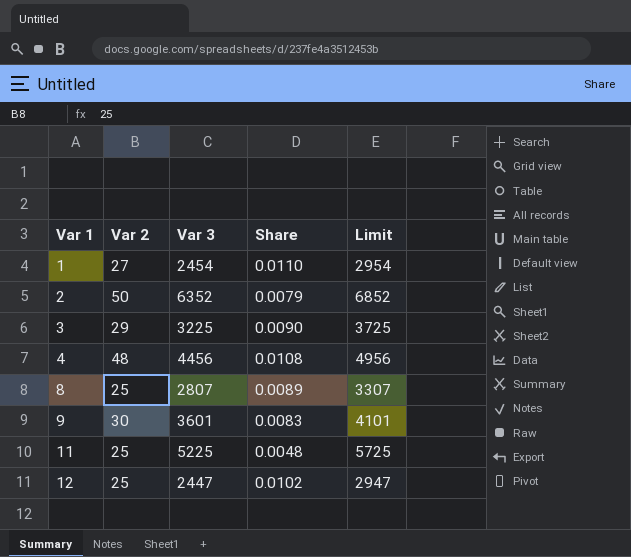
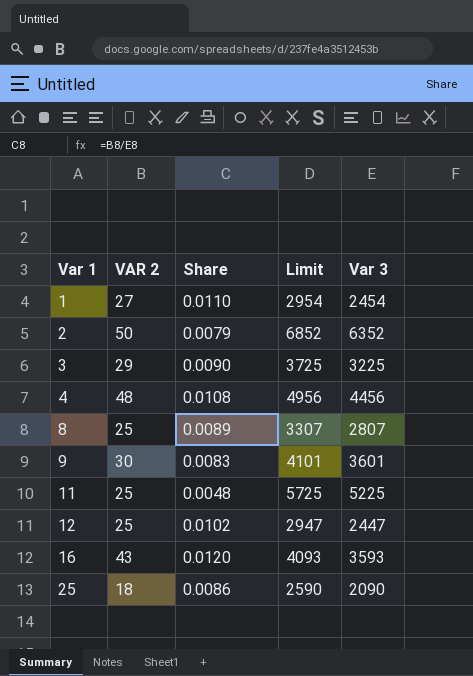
column name: Var 2 -> VAR 2
column Var 3 | position: 3 -> 5
row 16: none -> 43 | 0.0120 | 4093 | 3593
row 25: none -> 18 | 0.0086 | 2590 | 2090

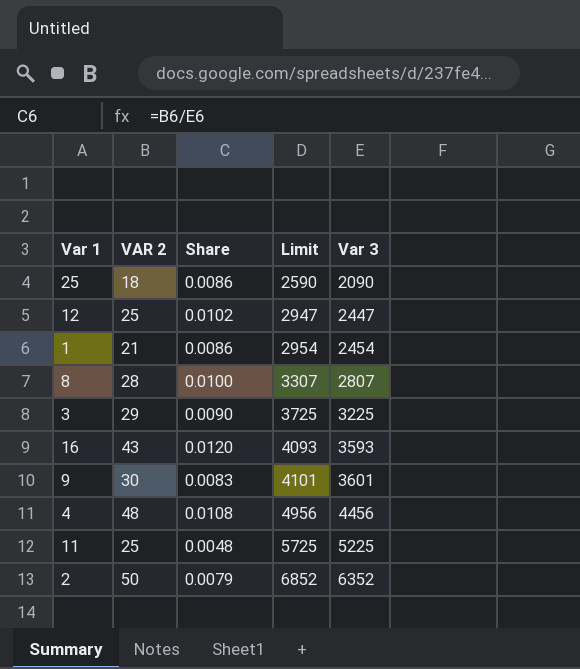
row order: Var 1 ascending -> Limit ascending
1 | VAR 2: 27 -> 21
1 | Share: 0.0110 -> 0.0086
8 | VAR 2: 25 -> 28
8 | Share: 0.0089 -> 0.0100

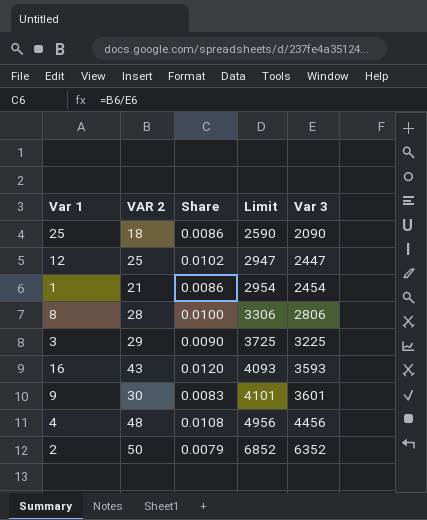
row 11: 25 | 0.0048 | 5725 | 5225 -> none
8 | Limit: 3307 -> 3306
8 | Var 3: 2807 -> 2806

